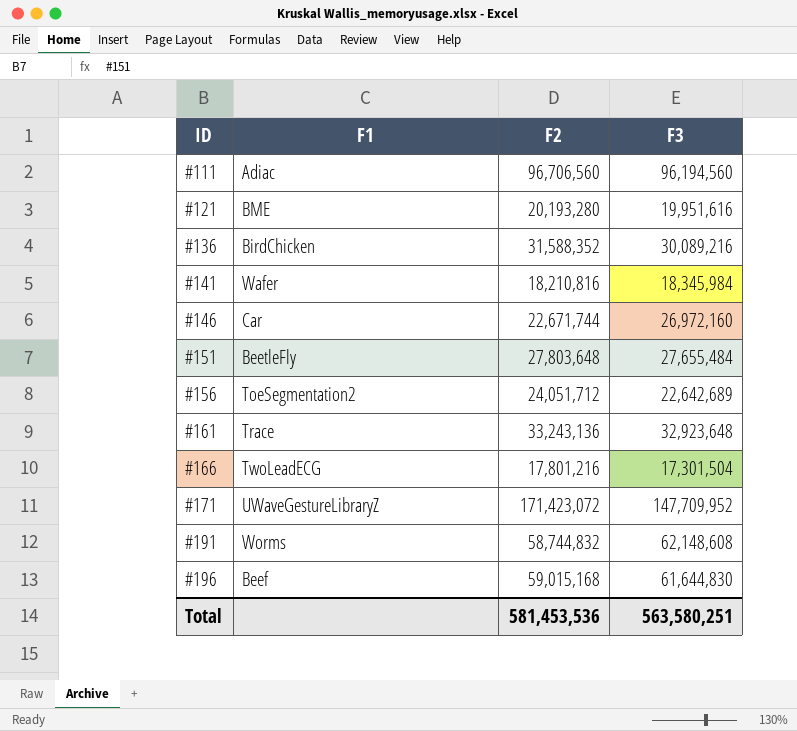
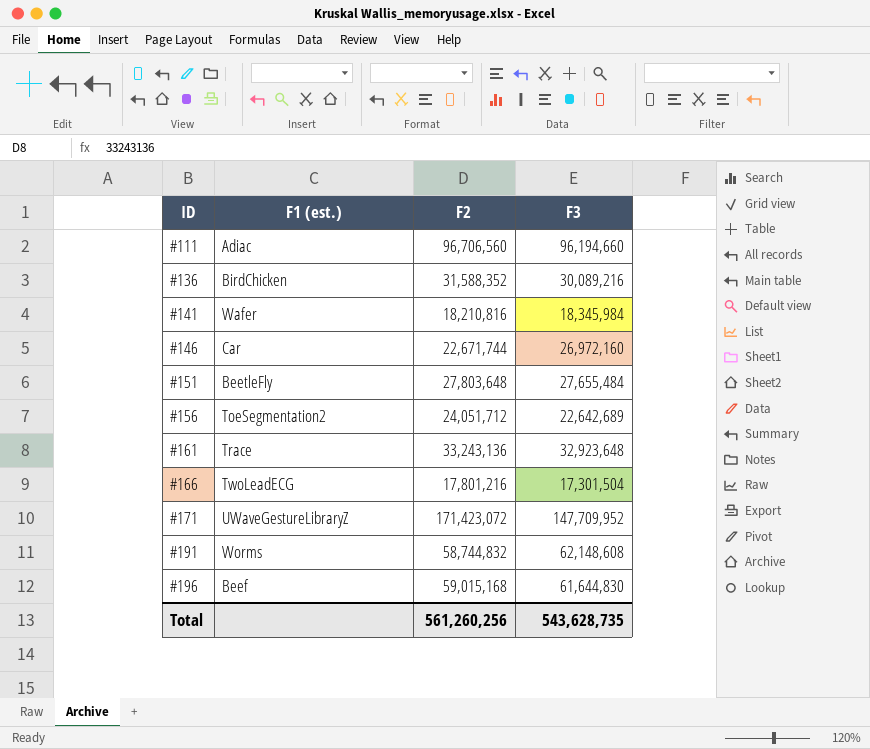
column name: F1 -> F1 (est.)
row #121: BME | 20,193,280 | 19,951,616 -> none
#111 | F3: 96,194,560 -> 96,194,660
Total | F2: 581,453,536 -> 561,260,256
Total | F3: 563,580,251 -> 543,628,735

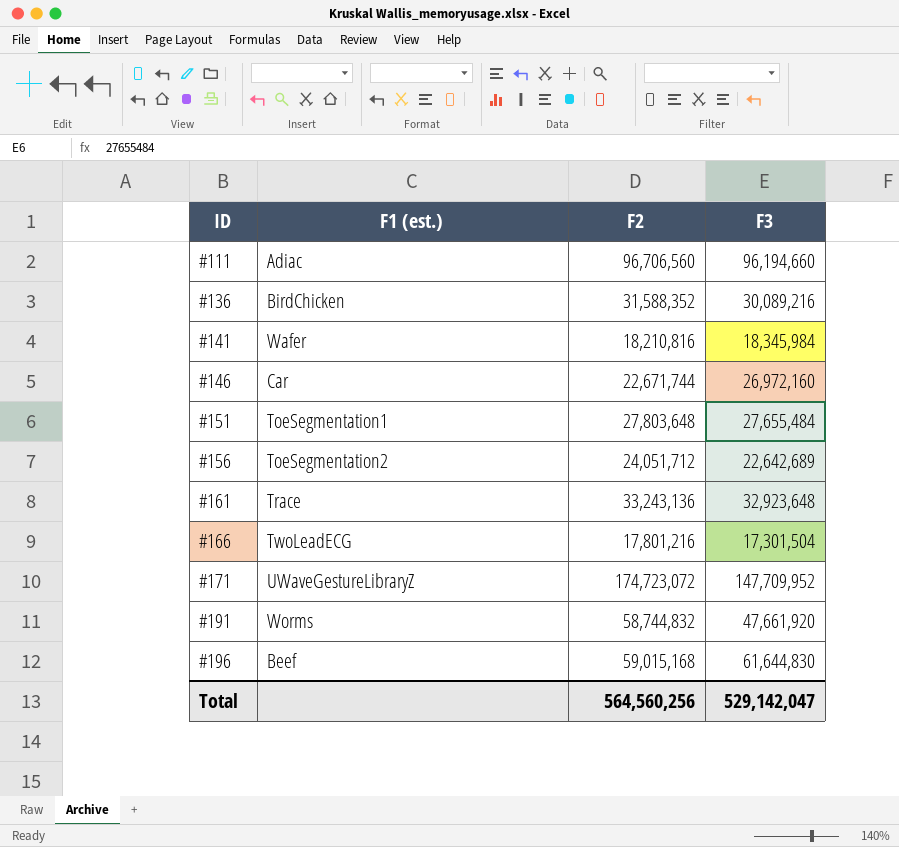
#151 | F1 (est.): BeetleFly -> ToeSegmentation1
#171 | F2: 171,423,072 -> 174,723,072
#191 | F3: 62,148,608 -> 47,661,920
Total | F2: 561,260,256 -> 564,560,256
Total | F3: 543,628,735 -> 529,142,047

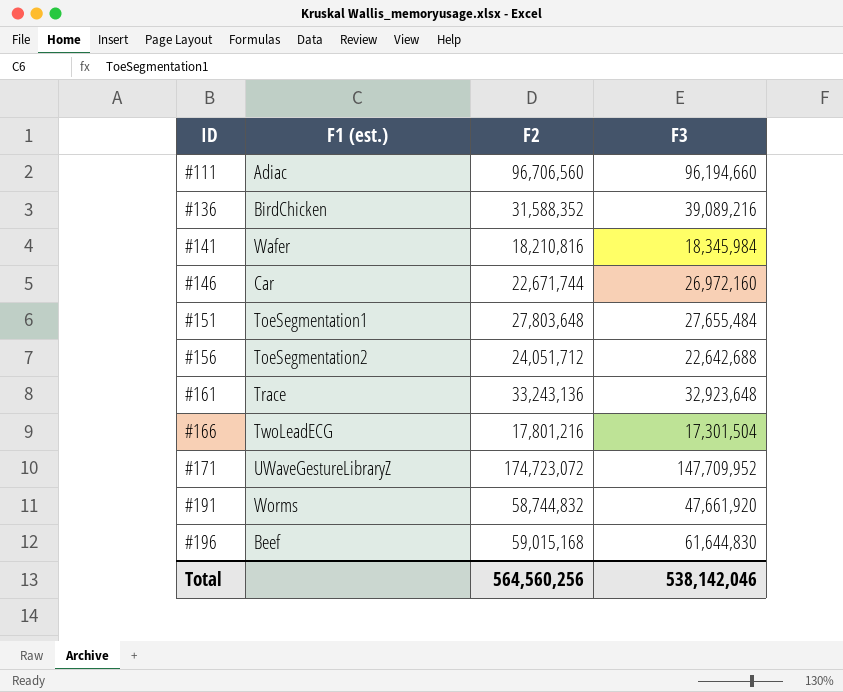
#136 | F3: 30,089,216 -> 39,089,216
#156 | F3: 22,642,689 -> 22,642,688
Total | F3: 529,142,047 -> 538,142,046

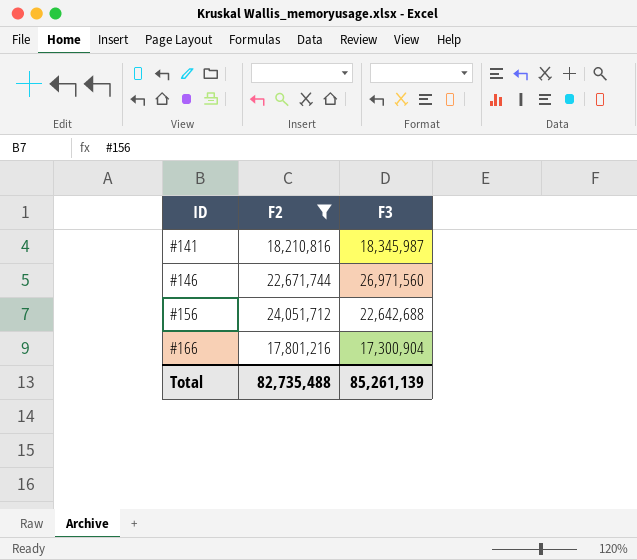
filter: none -> F2 <= 24,051,712
column F1 (est.) | position: 2 -> none
#141 | F3: 18,345,984 -> 18,345,987
#146 | F3: 26,972,160 -> 26,971,560
#166 | F3: 17,301,504 -> 17,300,904
Total | F2: 564,560,256 -> 82,735,488
Total | F3: 538,142,046 -> 85,261,139

